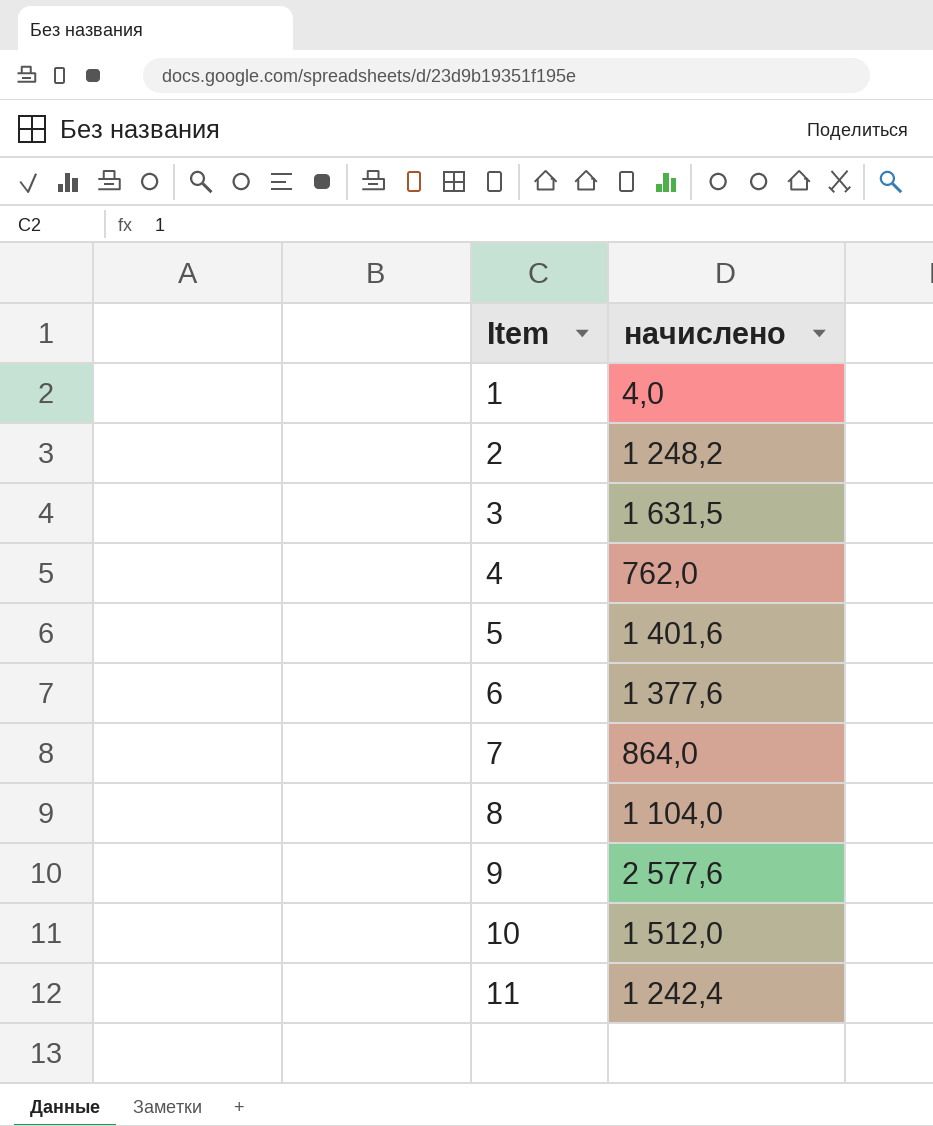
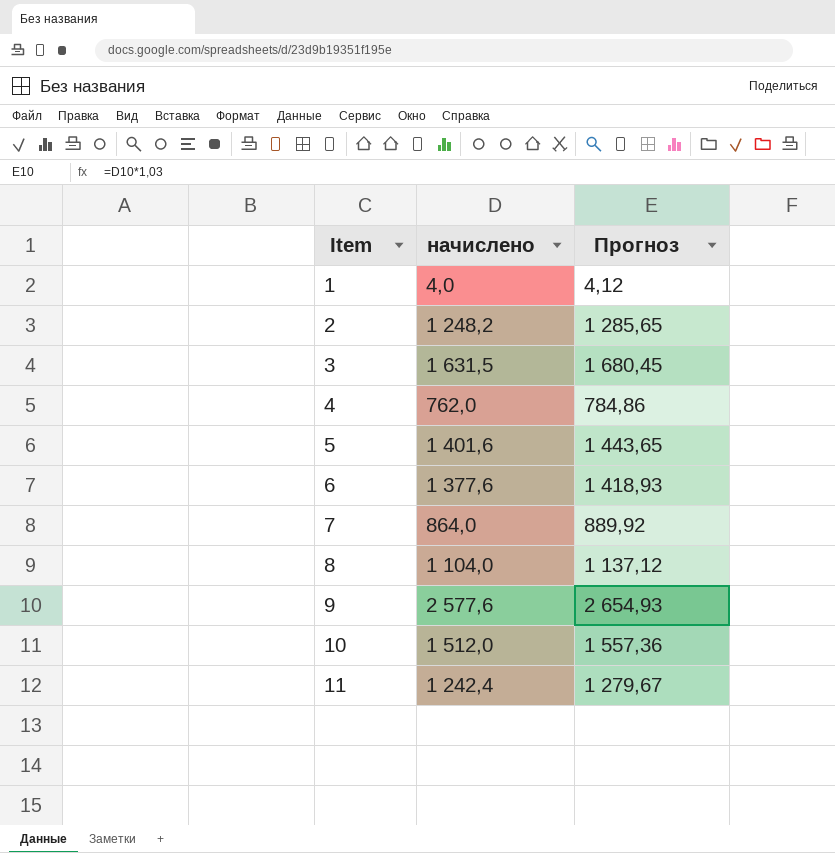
column Прогноз | formula: none -> [начислено] * 1,03

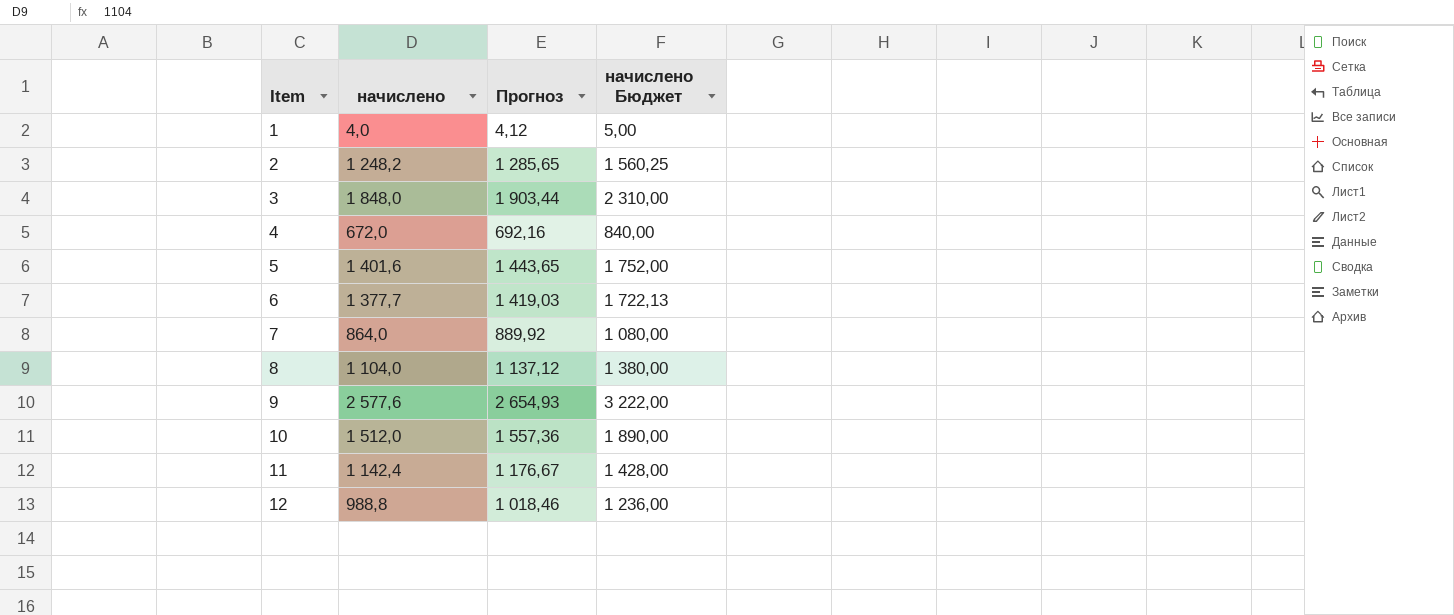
column начислено Бюджет | formula: none -> [начислено] * 1,25
3 | начислено: 1 631,5 -> 1 848,0
3 | Прогноз: 1 680,45 -> 1 903,44
4 | начислено: 762,0 -> 672,0
4 | Прогноз: 784,86 -> 692,16
6 | начислено: 1 377,6 -> 1 377,7
6 | Прогноз: 1 418,93 -> 1 419,03
11 | начислено: 1 242,4 -> 1 142,4
11 | Прогноз: 1 279,67 -> 1 176,67
row 12: none -> 988,8 | 1 018,46 | 1 236,00

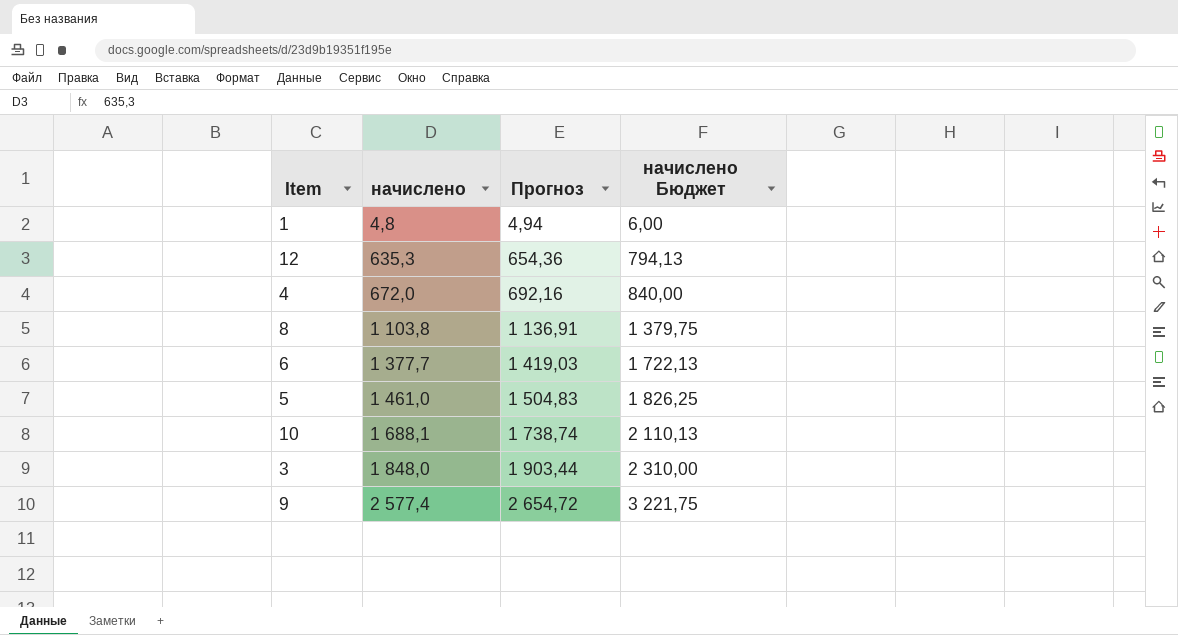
row order: Item ascending -> начислено ascending
row 2: 1 248,2 | 1 285,65 | 1 560,25 -> none
row 7: 864,0 | 889,92 | 1 080,00 -> none
row 11: 1 142,4 | 1 176,67 | 1 428,00 -> none
1 | начислено: 4,0 -> 4,8
1 | Прогноз: 4,12 -> 4,94
1 | начислено Бюджет: 5,00 -> 6,00
12 | начислено: 988,8 -> 635,3
12 | Прогноз: 1 018,46 -> 654,36
12 | начислено Бюджет: 1 236,00 -> 794,13
8 | начислено: 1 104,0 -> 1 103,8
8 | Прогноз: 1 137,12 -> 1 136,91
8 | начислено Бюджет: 1 380,00 -> 1 379,75
5 | начислено: 1 401,6 -> 1 461,0
5 | Прогноз: 1 443,65 -> 1 504,83
5 | начислено Бюджет: 1 752,00 -> 1 826,25
10 | начислено: 1 512,0 -> 1 688,1
10 | Прогноз: 1 557,36 -> 1 738,74
10 | начислено Бюджет: 1 890,00 -> 2 110,13
9 | начислено: 2 577,6 -> 2 577,4
9 | Прогноз: 2 654,93 -> 2 654,72
9 | начислено Бюджет: 3 222,00 -> 3 221,75

